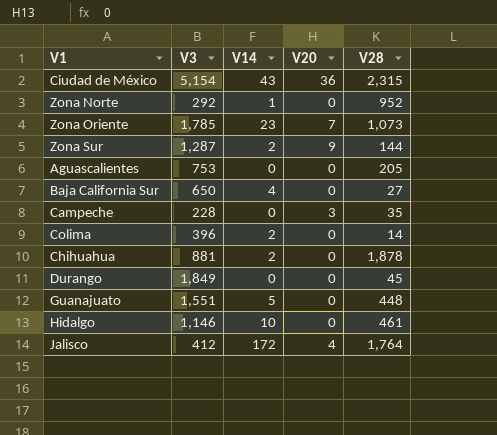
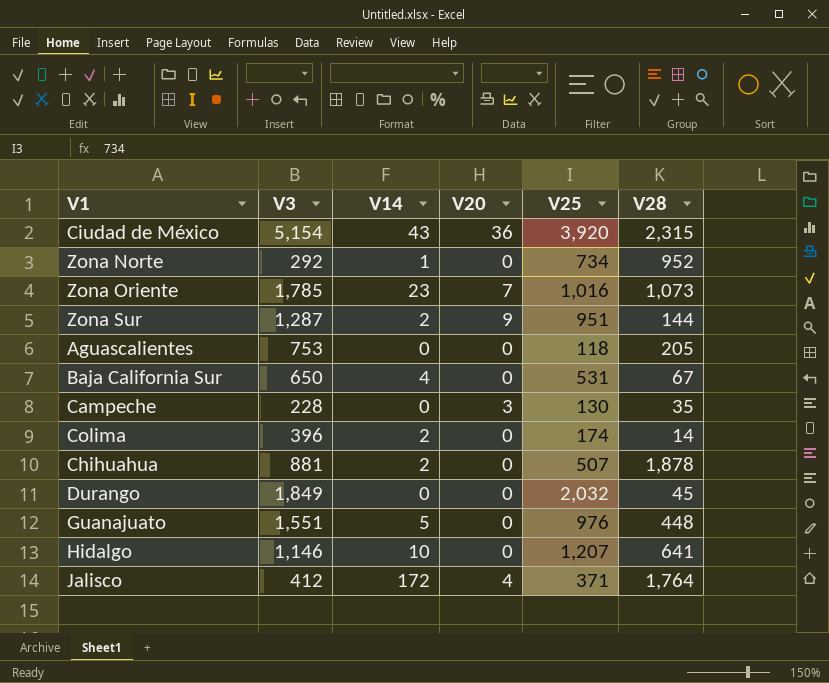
column V25 | position: none -> 5
Baja California Sur | V28: 27 -> 67
Hidalgo | V28: 461 -> 641

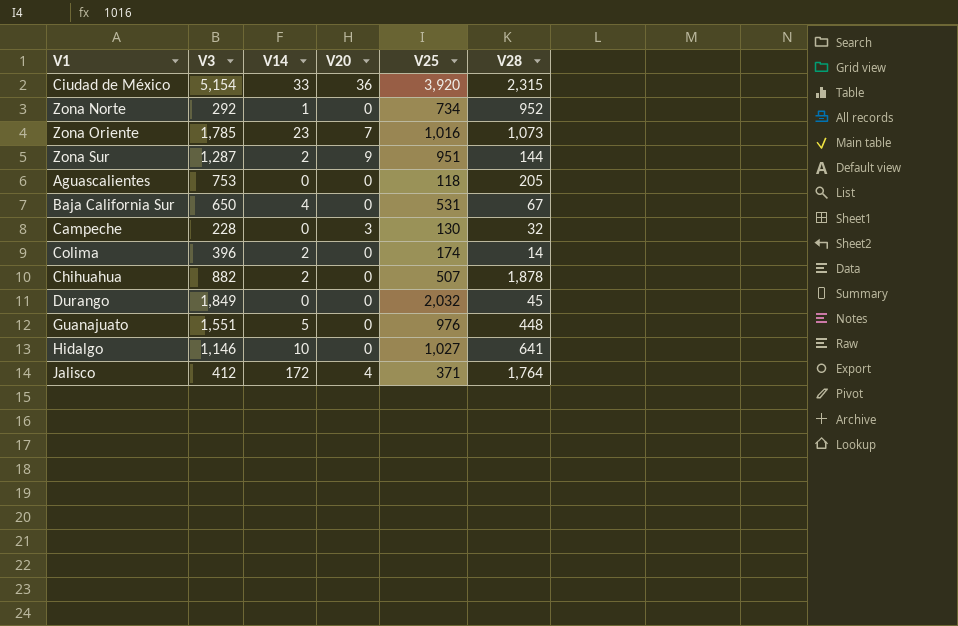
Ciudad de México | V14: 43 -> 33
Campeche | V28: 35 -> 32
Chihuahua | V3: 881 -> 882
Hidalgo | V25: 1,207 -> 1,027

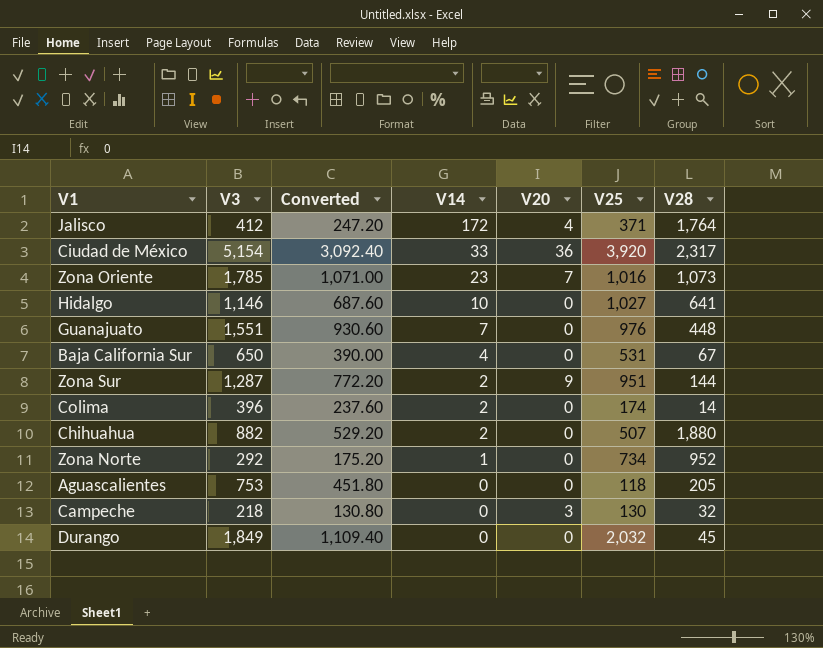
row order: none -> V14 descending
column Converted | formula: none -> [V3] * 0.6
Ciudad de México | V28: 2,315 -> 2,317
Guanajuato | V14: 5 -> 7
Chihuahua | V28: 1,878 -> 1,880
Campeche | V3: 228 -> 218

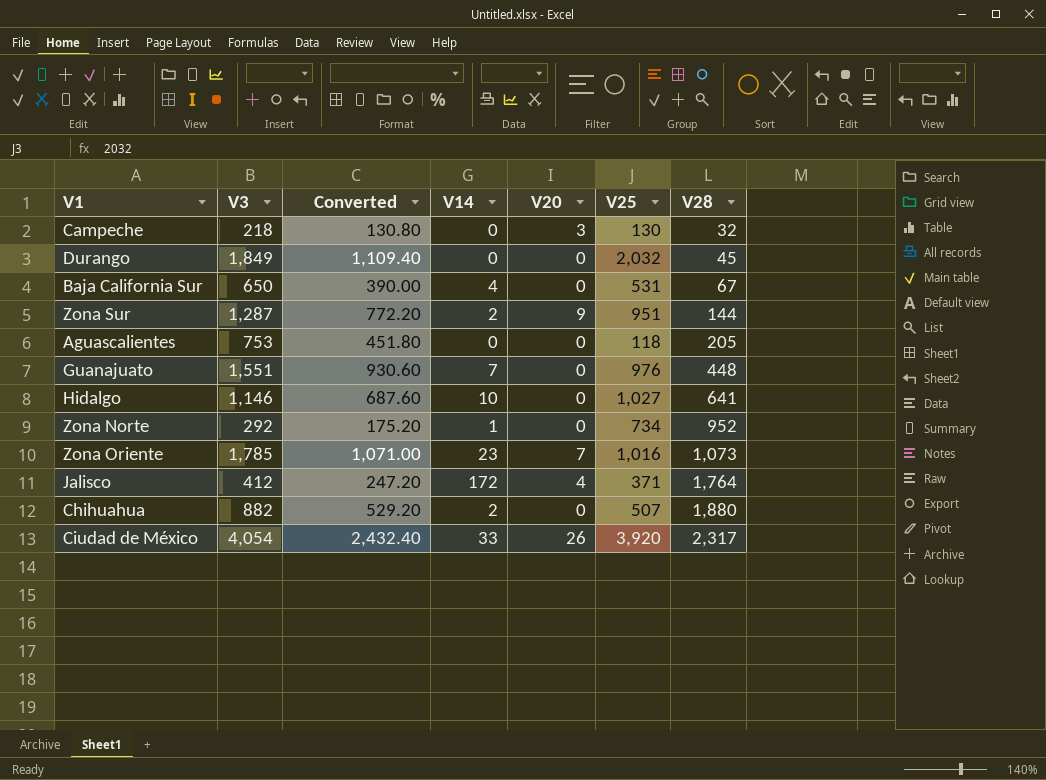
row order: V14 descending -> V28 ascending
row Colima: 396 | 237.60 | 2 | 0 | 174 | 14 -> none
Ciudad de México | V3: 5,154 -> 4,054
Ciudad de México | Converted: 3,092.40 -> 2,432.40
Ciudad de México | V20: 36 -> 26

